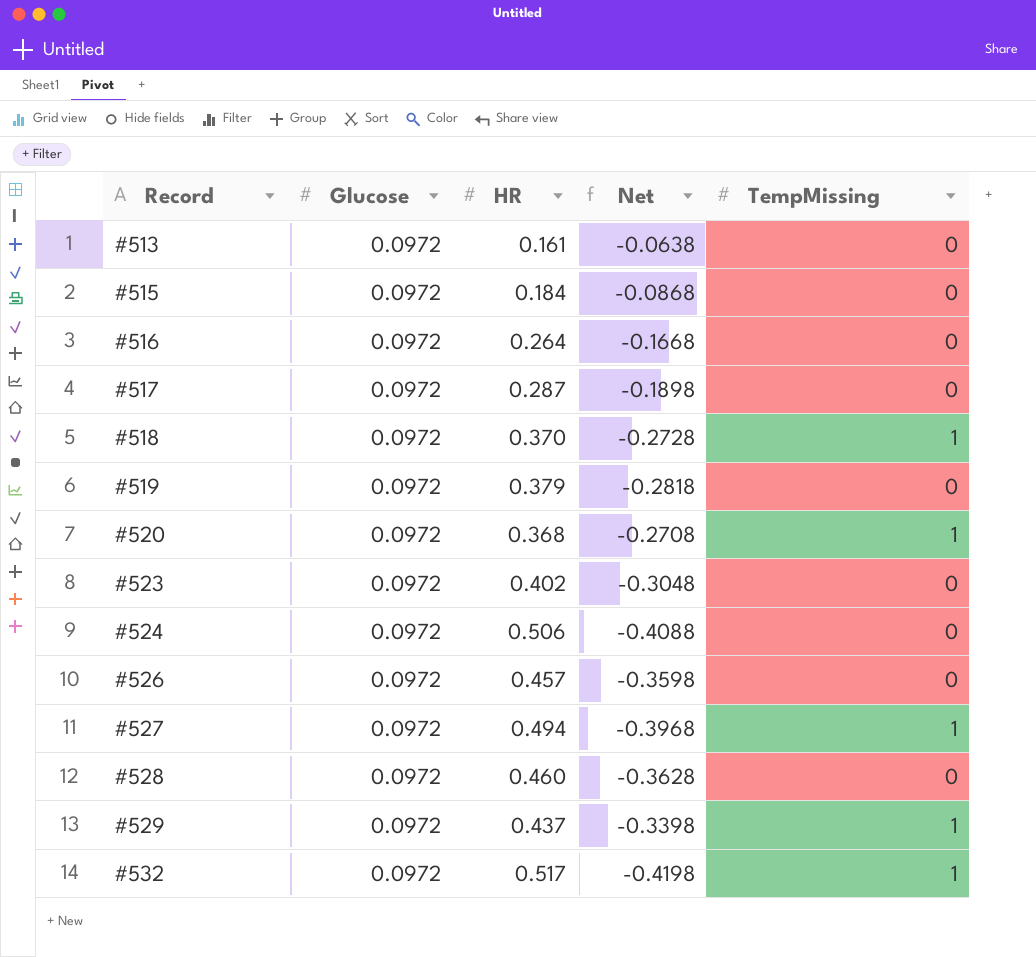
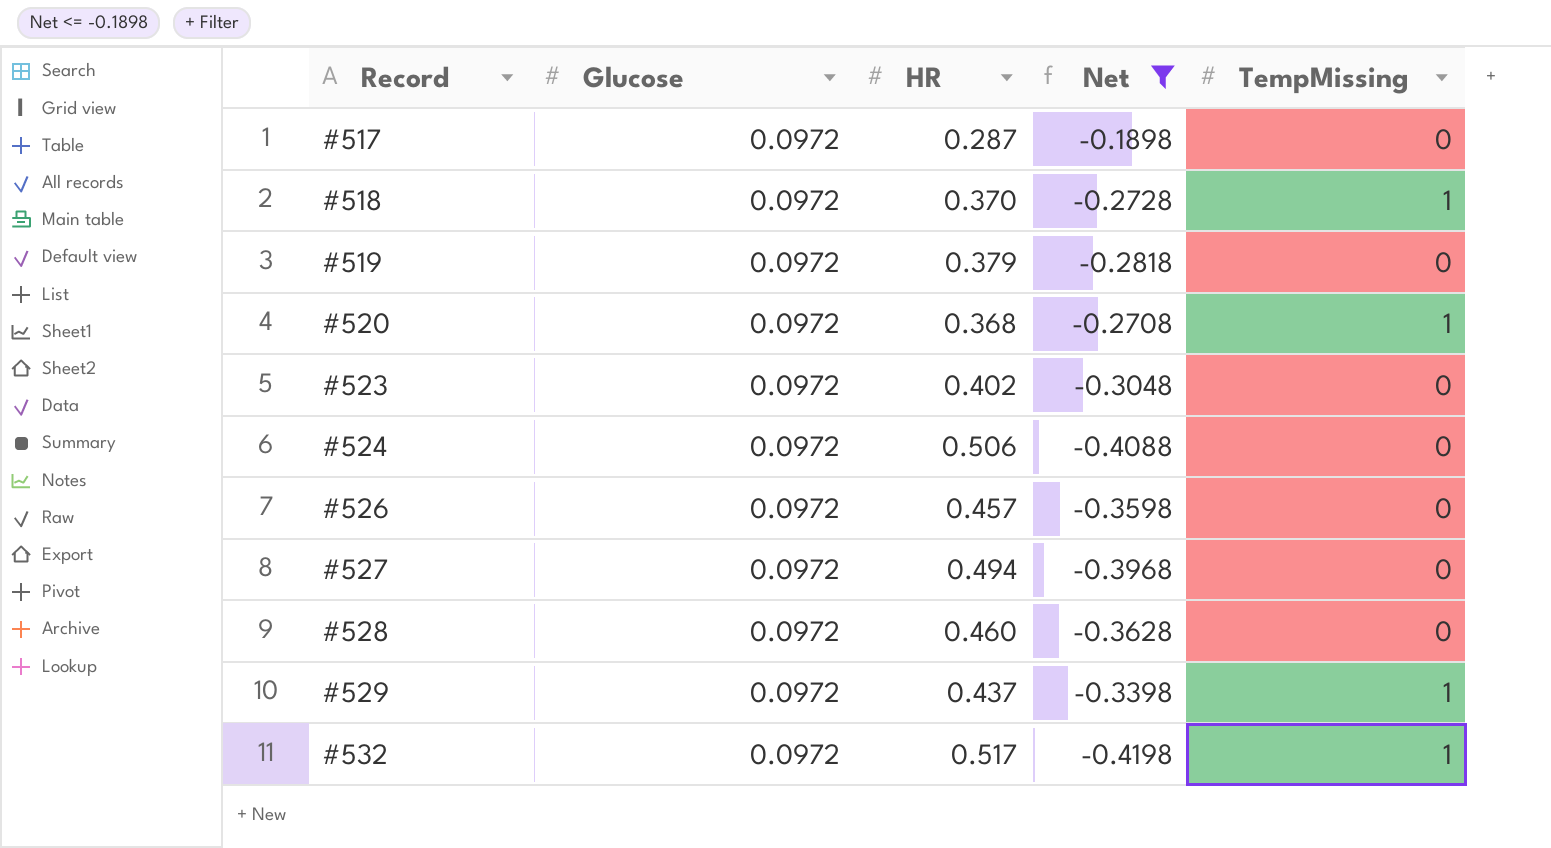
filter: none -> Net <= -0.1898
#527 | TempMissing: 1 -> 0

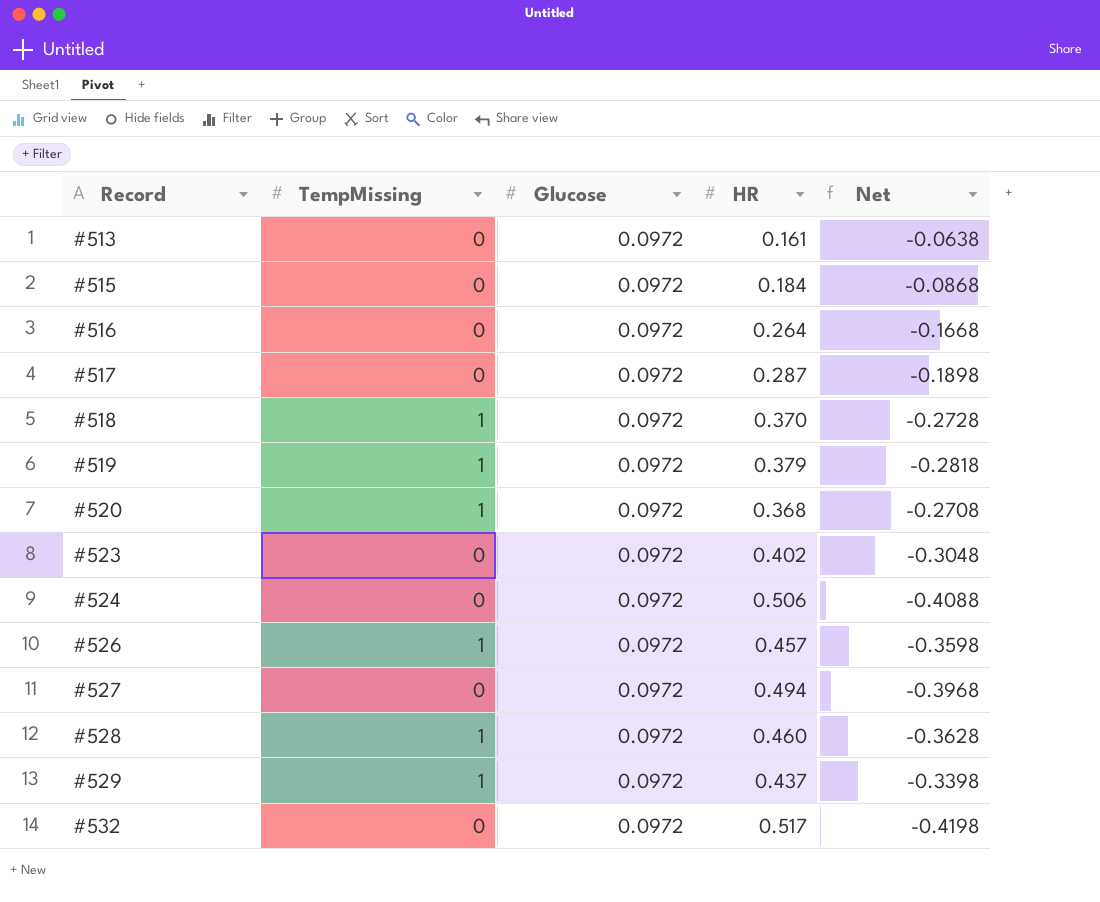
filter: Net <= -0.1898 -> none
column TempMissing | position: 5 -> 2
#519 | TempMissing: 0 -> 1
#526 | TempMissing: 0 -> 1
#528 | TempMissing: 0 -> 1
#532 | TempMissing: 1 -> 0

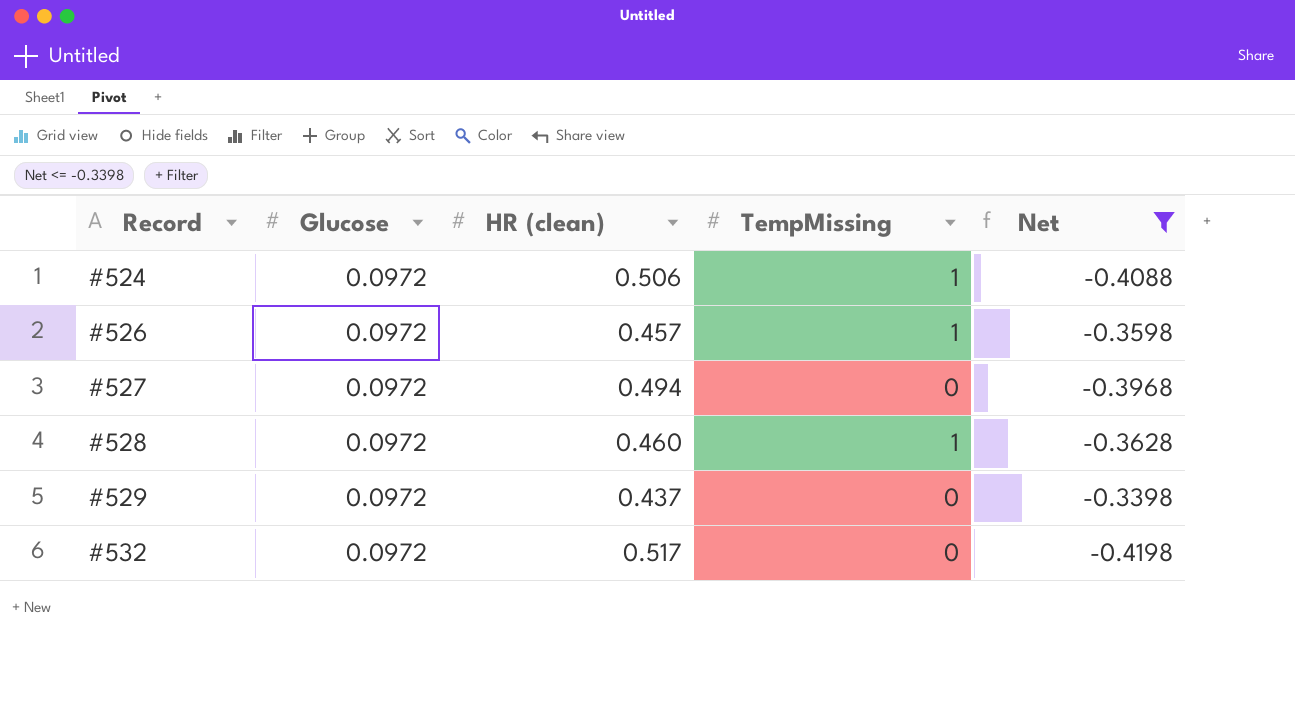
filter: none -> Net <= -0.3398
column name: HR -> HR (clean)
column TempMissing | position: 2 -> 4
#524 | TempMissing: 0 -> 1
#529 | TempMissing: 1 -> 0

